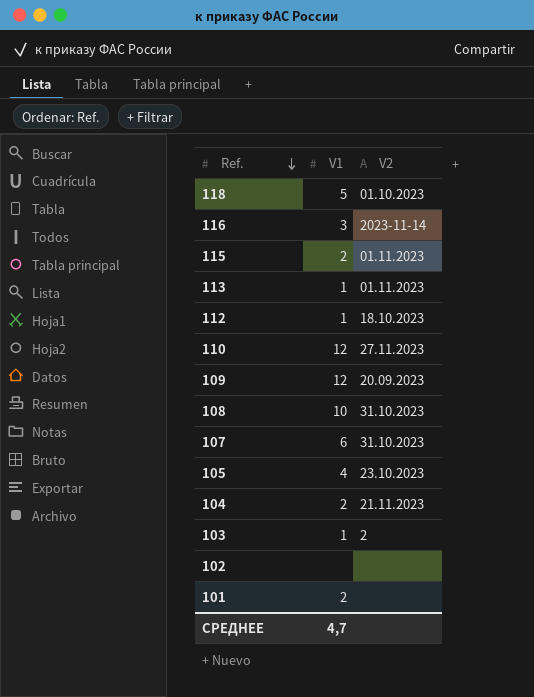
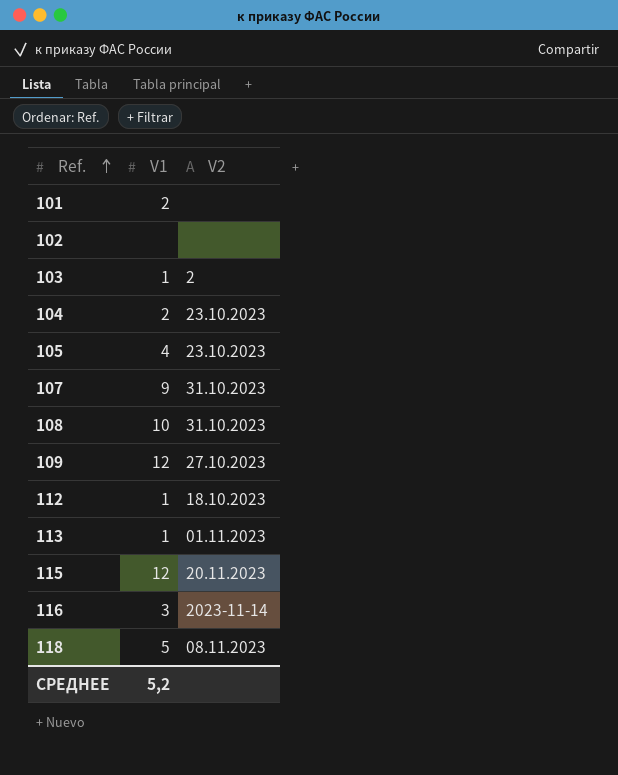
row order: Ref. descending -> Ref. ascending
row 110: 12 | 27.11.2023 -> none
104 | V2: 21.11.2023 -> 23.10.2023
107 | V1: 6 -> 9
109 | V2: 20.09.2023 -> 27.10.2023
115 | V1: 2 -> 12
115 | V2: 01.11.2023 -> 20.11.2023
118 | V2: 01.10.2023 -> 08.11.2023
СРЕДНЕЕ | V1: 4,7 -> 5,2

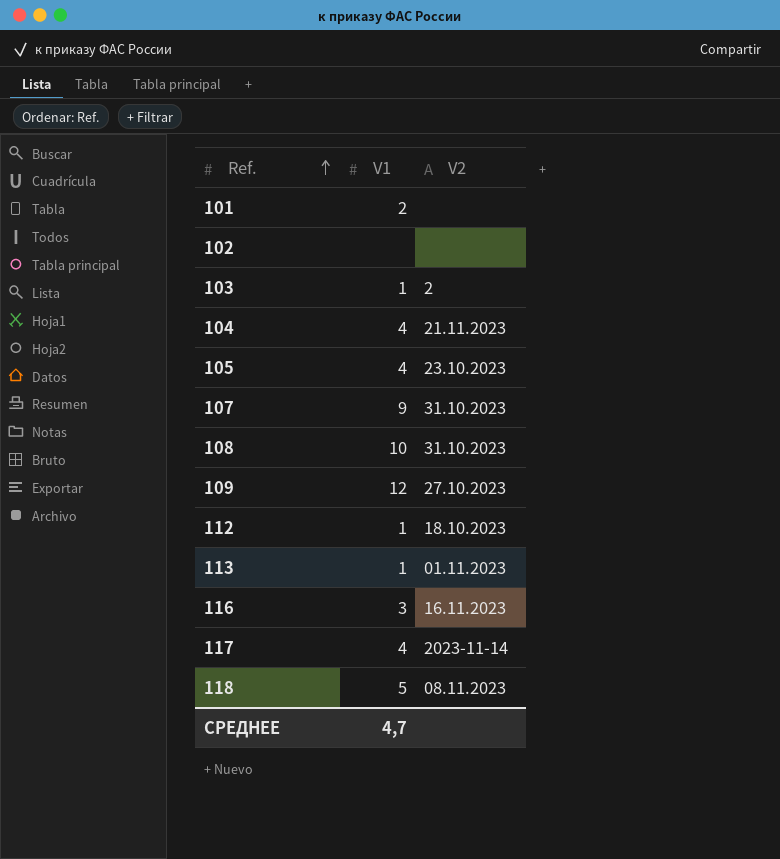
row 115: 12 | 20.11.2023 -> none
104 | V1: 2 -> 4
104 | V2: 23.10.2023 -> 21.11.2023
116 | V2: 2023-11-14 -> 16.11.2023
row 117: none -> 4 | 2023-11-14
СРЕДНЕЕ | V1: 5,2 -> 4,7

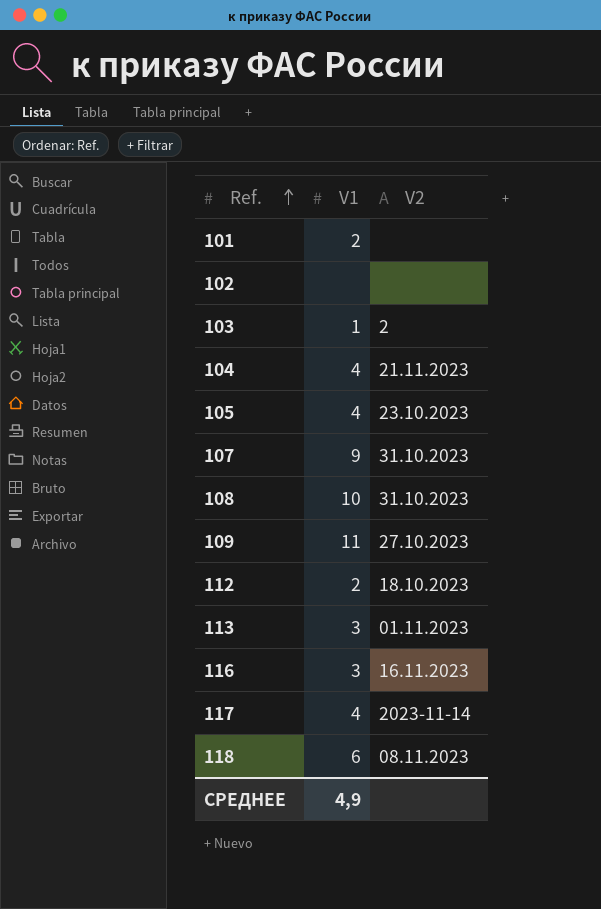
109 | V1: 12 -> 11
112 | V1: 1 -> 2
113 | V1: 1 -> 3
118 | V1: 5 -> 6
СРЕДНЕЕ | V1: 4,7 -> 4,9

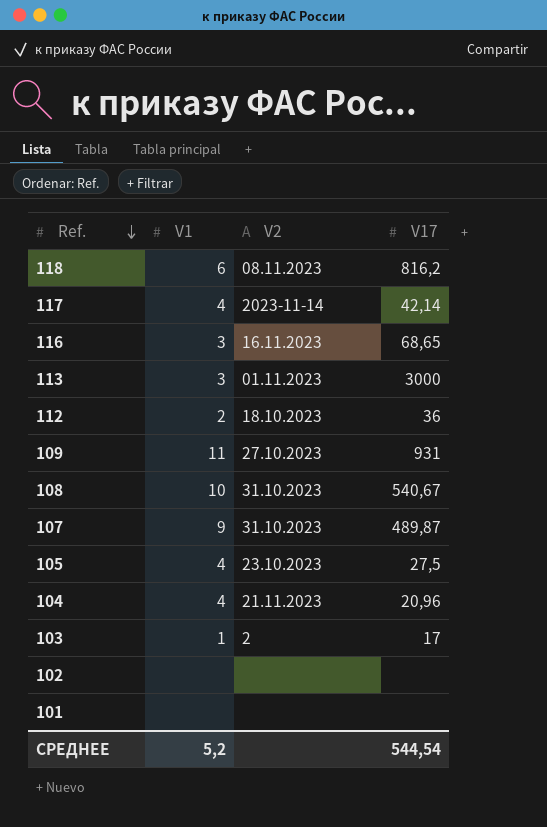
row order: Ref. ascending -> Ref. descending
column V17 | position: none -> 4
101 | V1: 2 -> none
СРЕДНЕЕ | V1: 4,9 -> 5,2

